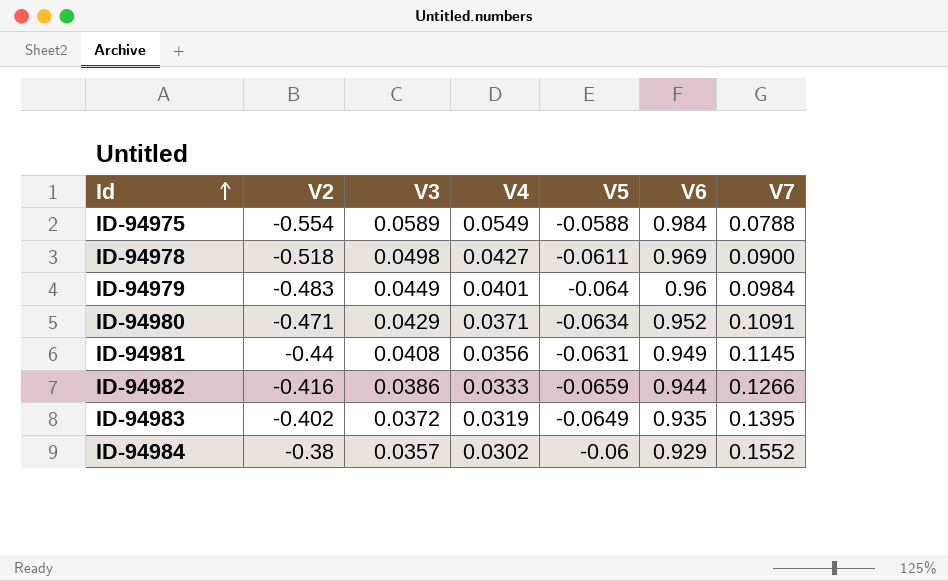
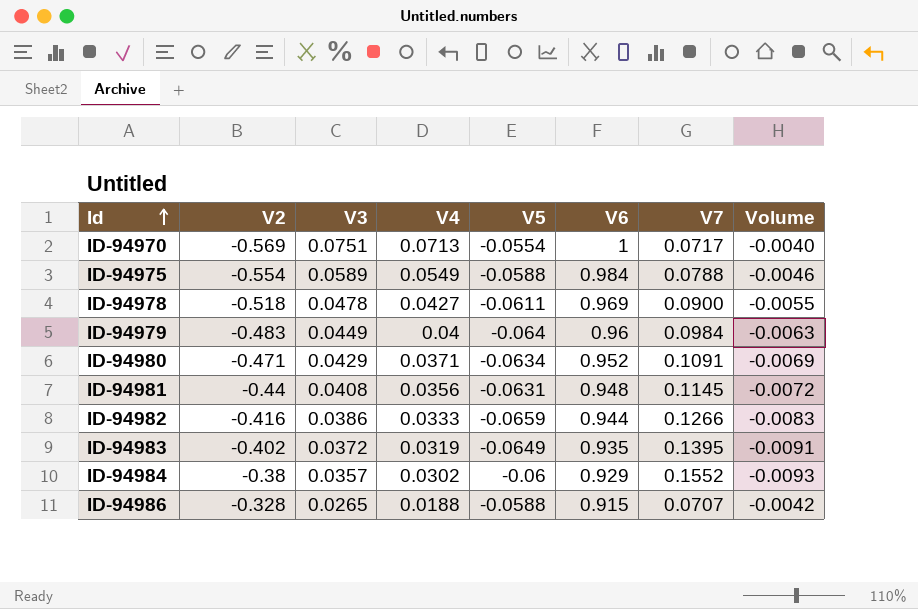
column Volume | formula: none -> [V5] * [V7]
row ID-94970: none -> -0.569 | 0.0751 | 0.0713 | -0.0554 | 1 | 0.0717 | -0.0040
ID-94978 | V3: 0.0498 -> 0.0478
ID-94979 | V4: 0.0401 -> 0.04
ID-94981 | V6: 0.949 -> 0.948
row ID-94986: none -> -0.328 | 0.0265 | 0.0188 | -0.0588 | 0.915 | 0.0707 | -0.0042

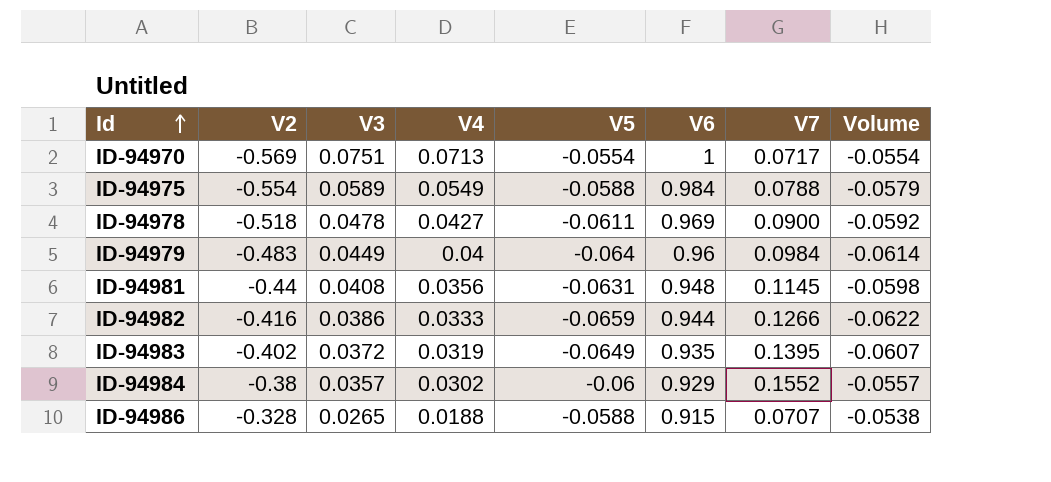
column Volume | formula: [V5] * [V7] -> [V5] * [V6]
row ID-94980: -0.471 | 0.0429 | 0.0371 | -0.0634 | 0.952 | 0.1091 | -0.0069 -> none

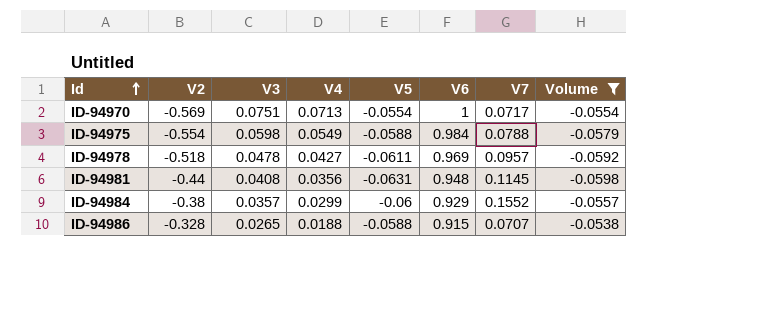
filter: none -> Volume >= -0.0598
ID-94975 | V3: 0.0589 -> 0.0598
ID-94978 | V7: 0.0900 -> 0.0957
ID-94984 | V4: 0.0302 -> 0.0299

